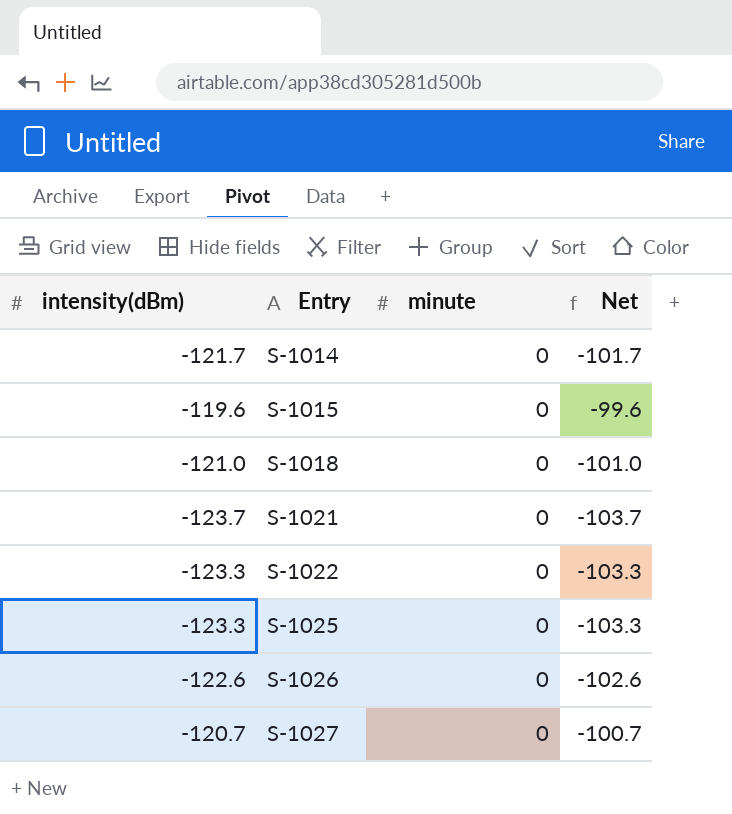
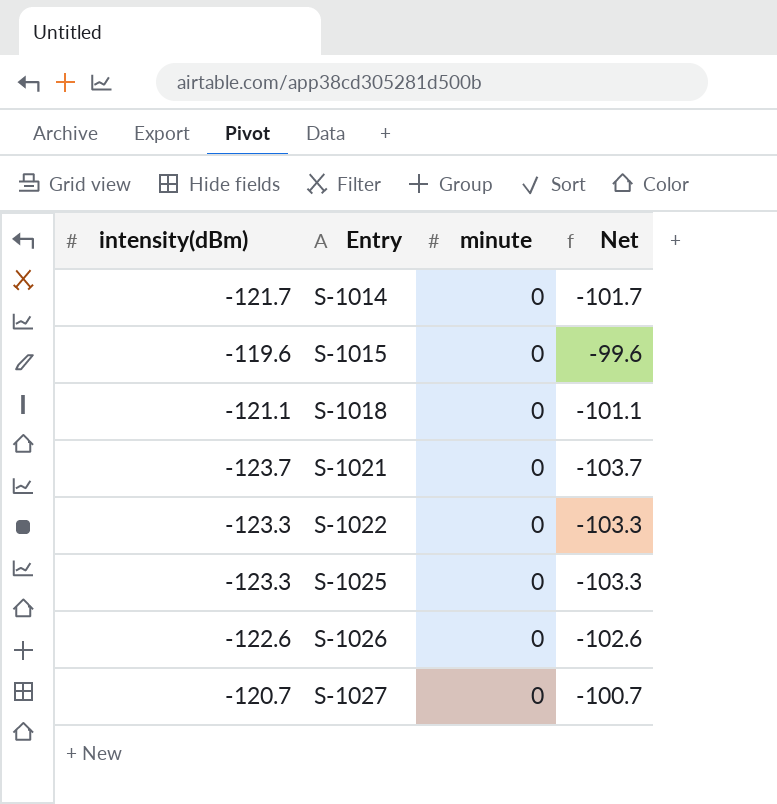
S-1018 | intensity(dBm): -121.0 -> -121.1
S-1018 | Net: -101.0 -> -101.1

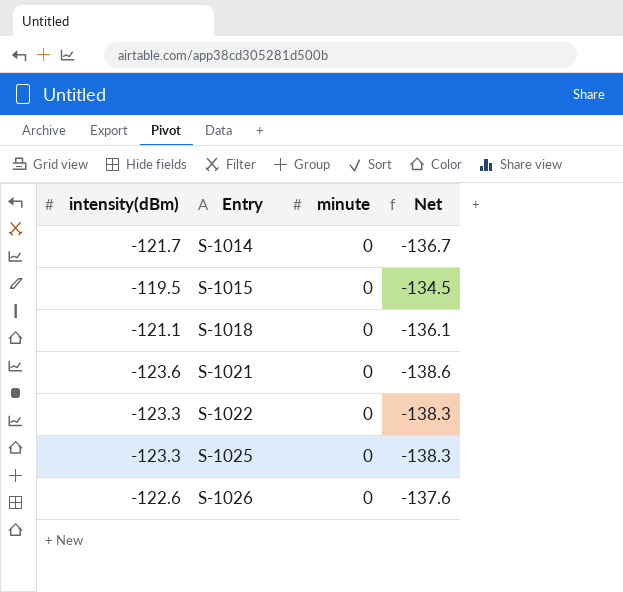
column Net | formula: [intensity(dBm)] + 20 -> [intensity(dBm)] - 15
row S-1027: -120.7 | 0 | -100.7 -> none
S-1015 | intensity(dBm): -119.6 -> -119.5
S-1021 | intensity(dBm): -123.7 -> -123.6

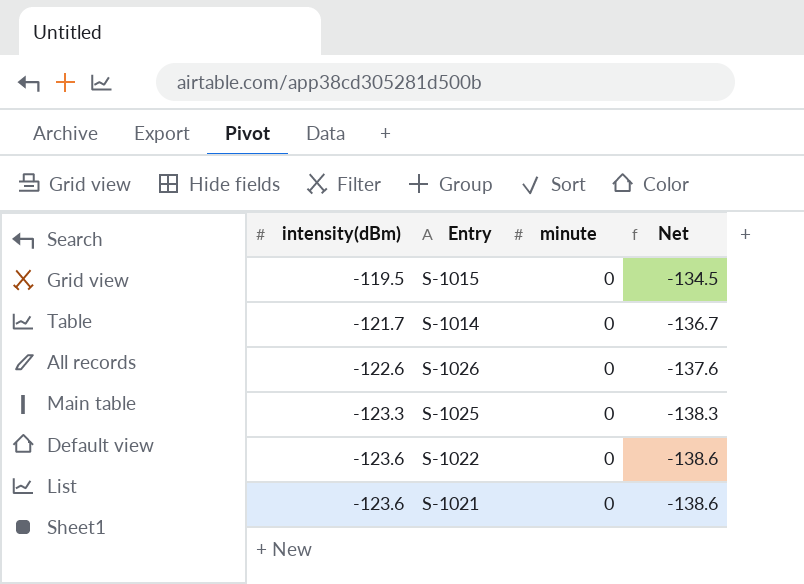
row order: Entry ascending -> intensity(dBm) descending
row S-1018: -121.1 | 0 | -136.1 -> none
S-1022 | intensity(dBm): -123.3 -> -123.6
S-1022 | Net: -138.3 -> -138.6

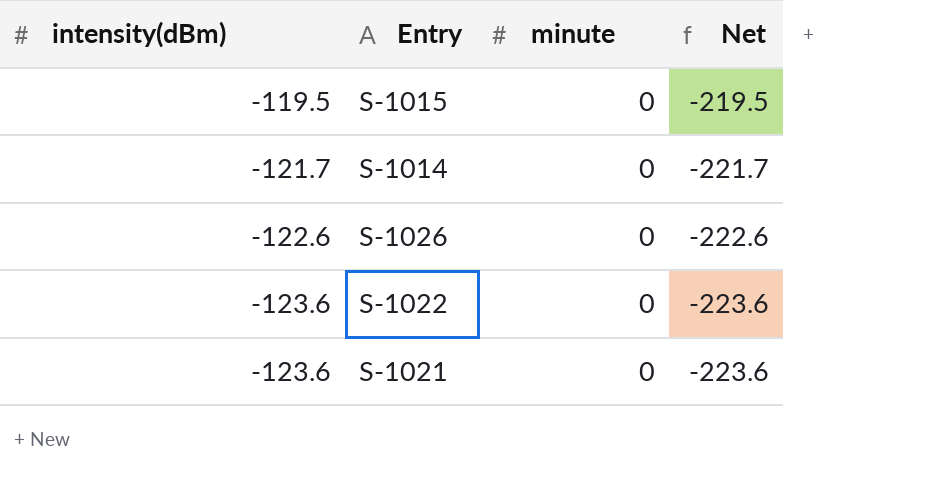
column Net | formula: [intensity(dBm)] - 15 -> [intensity(dBm)] - 100
row S-1025: -123.3 | 0 | -138.3 -> none

